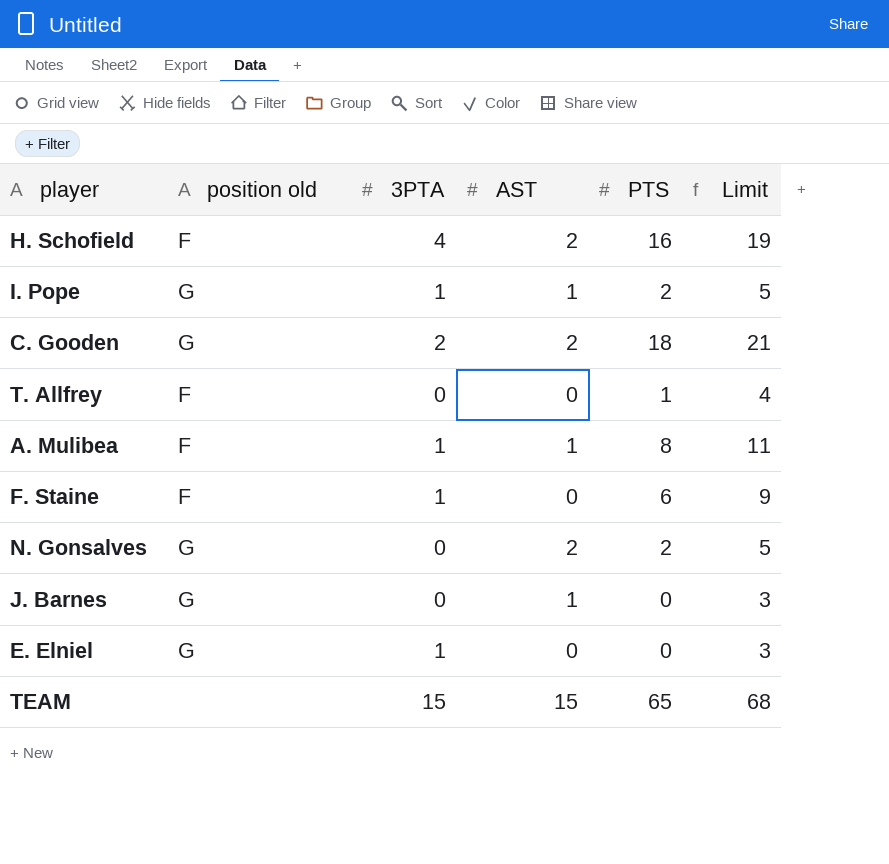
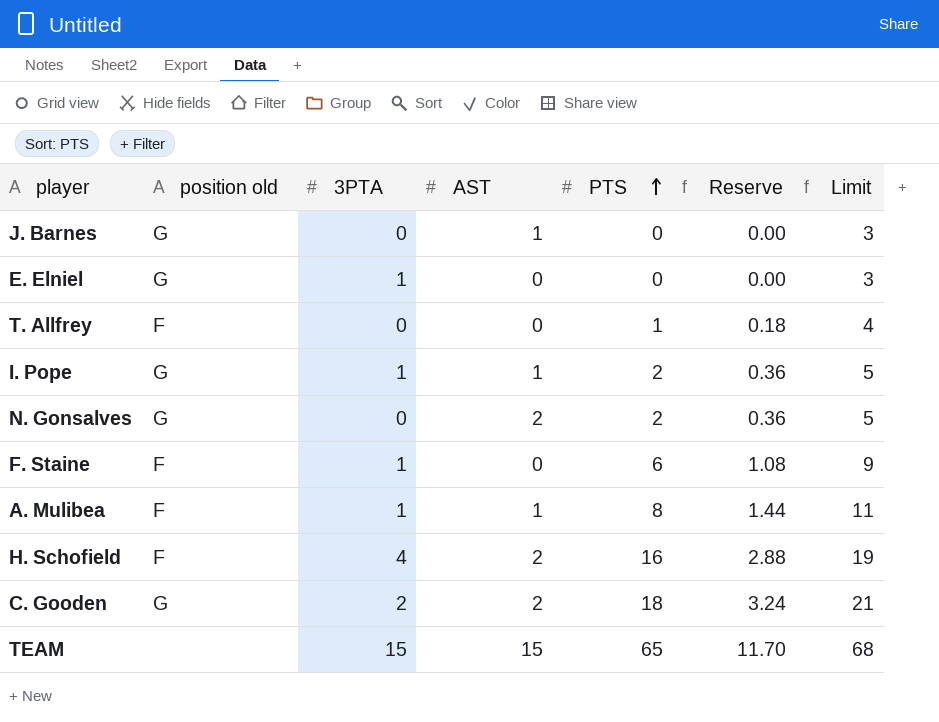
row order: none -> PTS ascending
column Reserve | formula: none -> [PTS] * 0.18

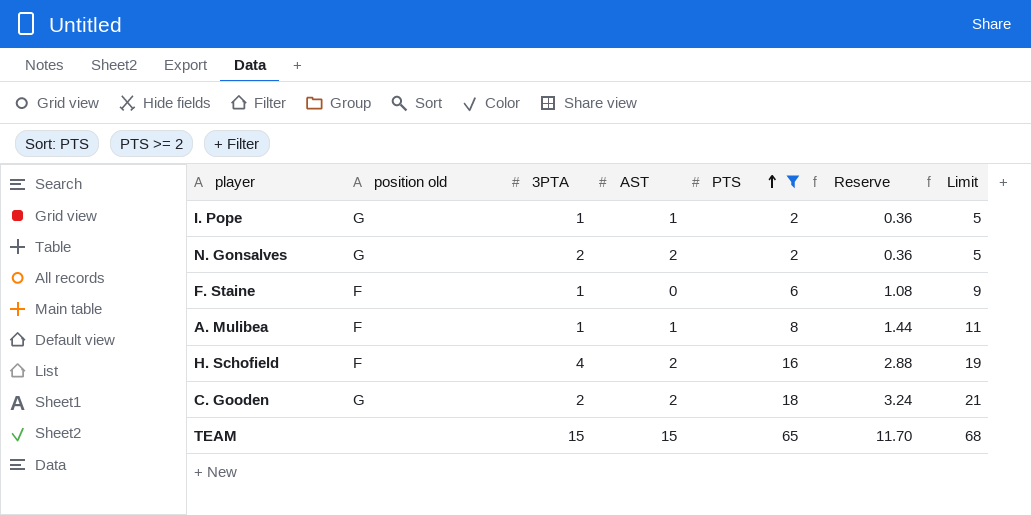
filter: none -> PTS >= 2
N. Gonsalves | 3PTA: 0 -> 2

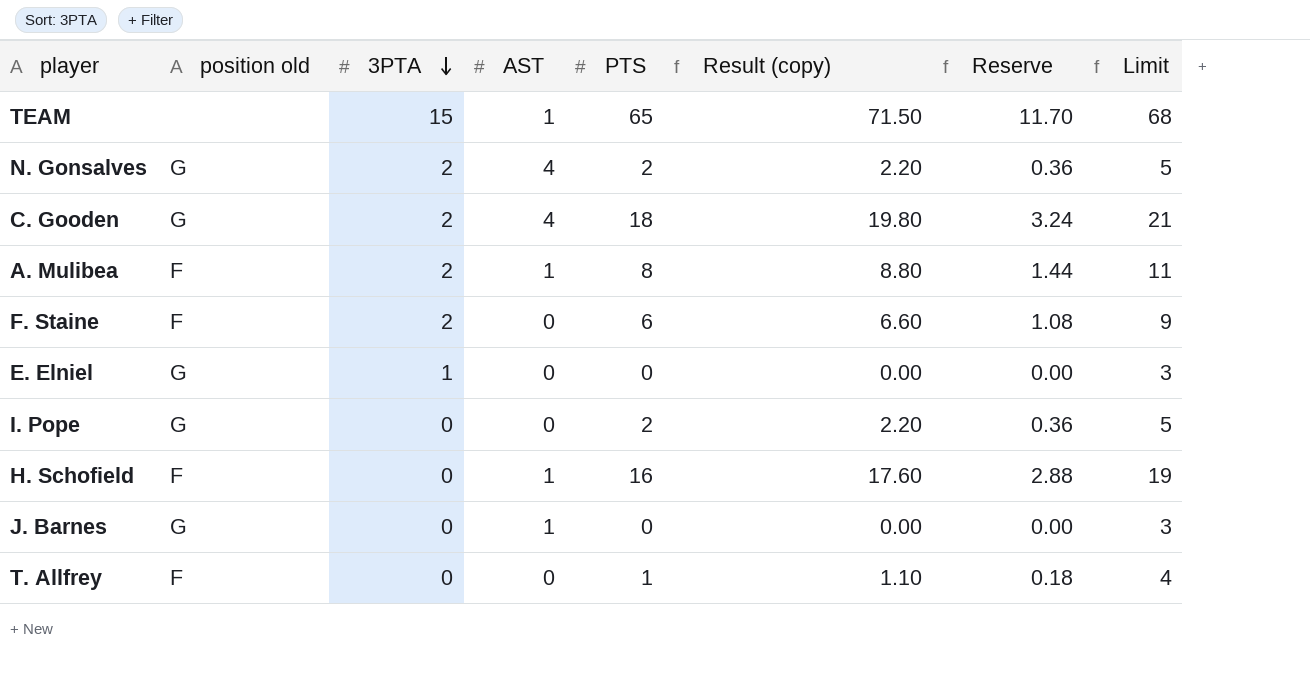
filter: PTS >= 2 -> none
row order: PTS ascending -> 3PTA descending
column Result (copy) | formula: none -> [PTS] * 1.1
TEAM | AST: 15 -> 1
N. Gonsalves | AST: 2 -> 4
C. Gooden | AST: 2 -> 4
A. Mulibea | 3PTA: 1 -> 2
F. Staine | 3PTA: 1 -> 2
I. Pope | 3PTA: 1 -> 0
I. Pope | AST: 1 -> 0
H. Schofield | 3PTA: 4 -> 0
H. Schofield | AST: 2 -> 1

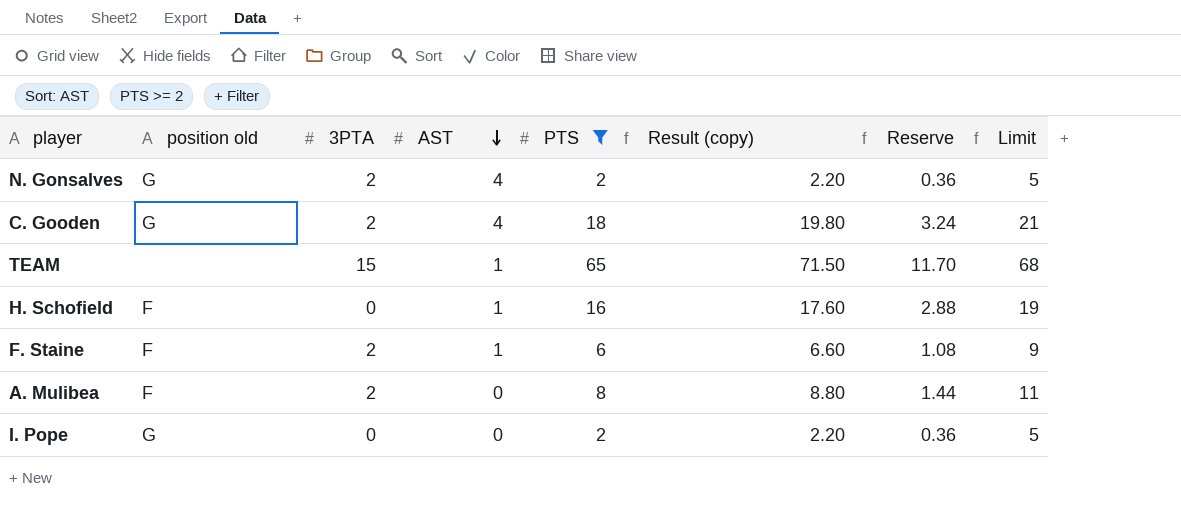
filter: none -> PTS >= 2
row order: 3PTA descending -> AST descending
F. Staine | AST: 0 -> 1
A. Mulibea | AST: 1 -> 0

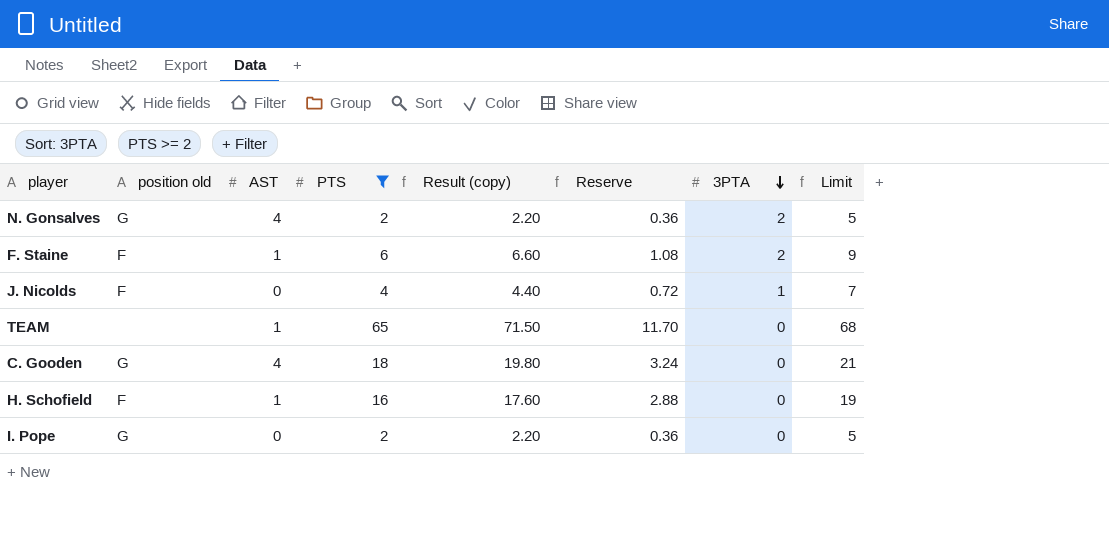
row order: AST descending -> 3PTA descending
column 3PTA | position: 3 -> 7
row A. Mulibea: F | 2 | 0 | 8 | 8.80 | 1.44 | 11 -> none
row J. Nicolds: none -> F | 0 | 4 | 4.40 | 0.72 | 1 | 7
TEAM | 3PTA: 15 -> 0
C. Gooden | 3PTA: 2 -> 0

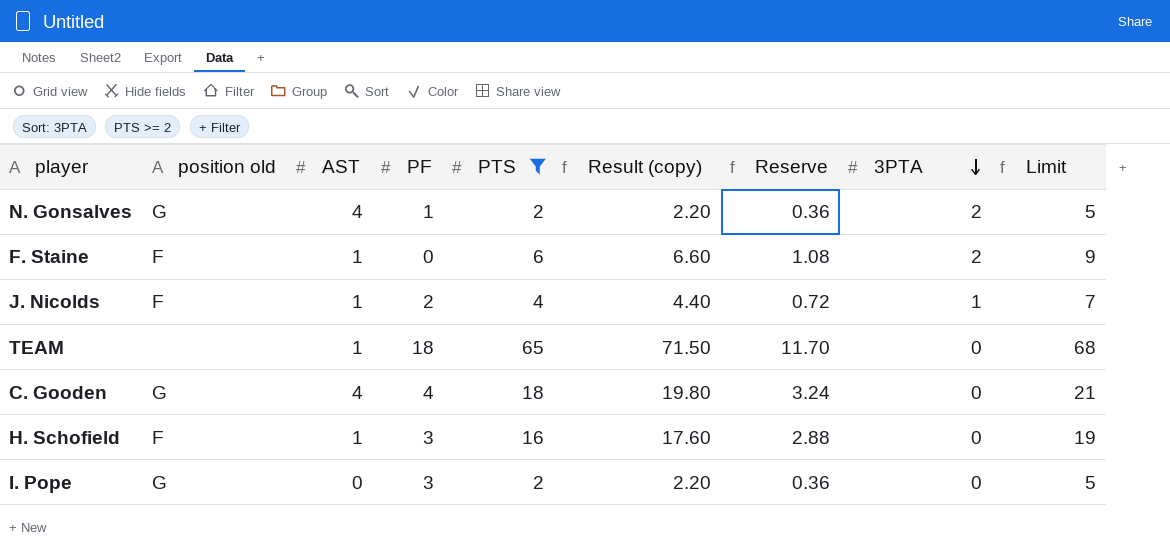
column PF | position: none -> 4
J. Nicolds | AST: 0 -> 1

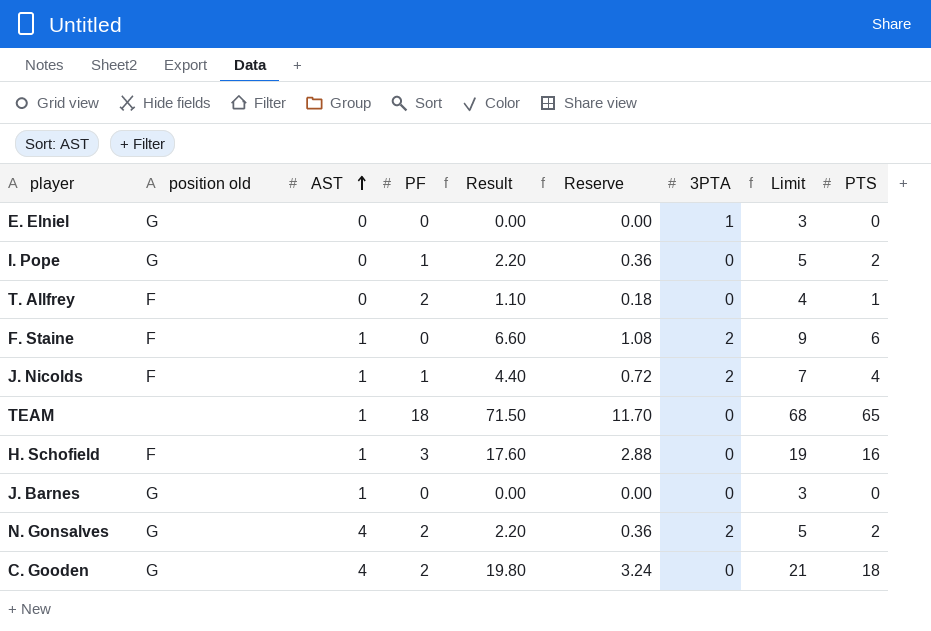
filter: PTS >= 2 -> none
row order: 3PTA descending -> AST ascending
column name: Result (copy) -> Result
column PTS | position: 5 -> 9
I. Pope | PF: 3 -> 1
J. Nicolds | PF: 2 -> 1
J. Nicolds | 3PTA: 1 -> 2
N. Gonsalves | PF: 1 -> 2
C. Gooden | PF: 4 -> 2

